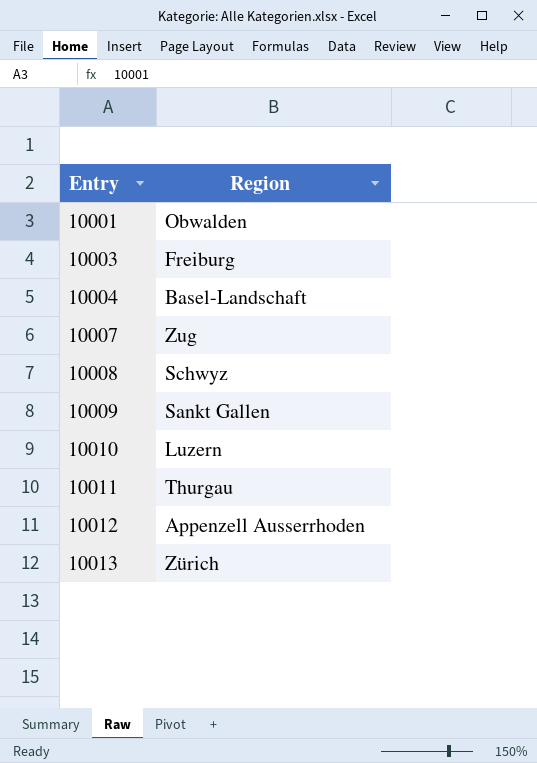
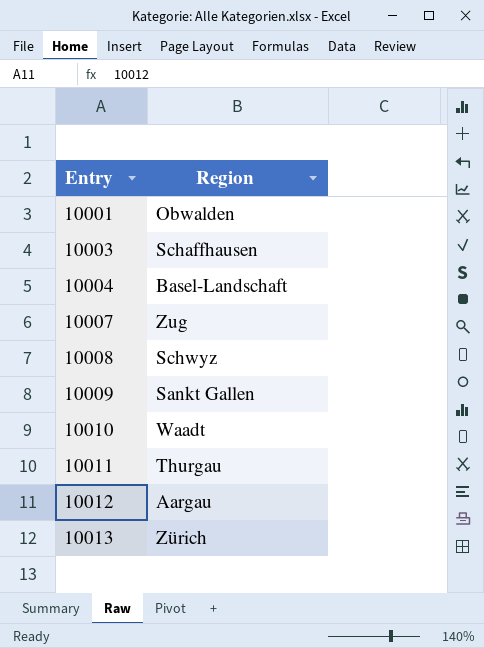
10003 | Region: Freiburg -> Schaffhausen
10010 | Region: Luzern -> Waadt
10012 | Region: Appenzell Ausserrhoden -> Aargau

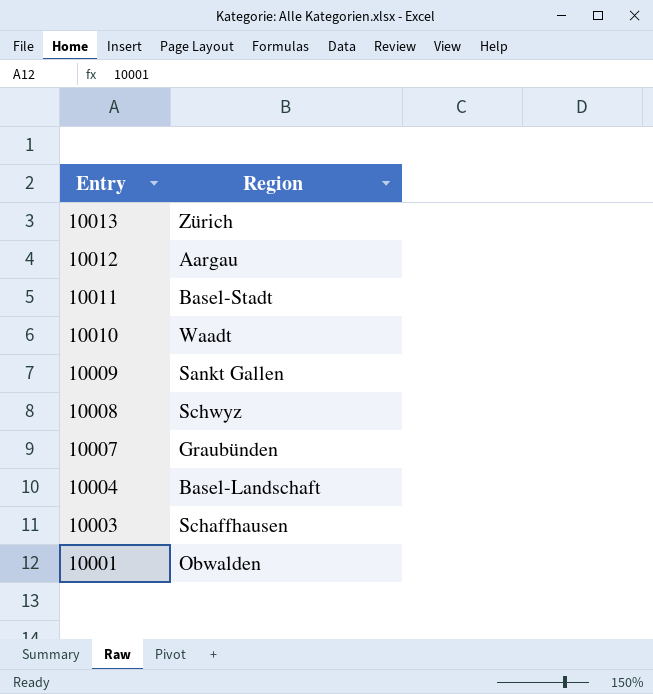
row order: Entry ascending -> Entry descending
10011 | Region: Thurgau -> Basel-Stadt
10007 | Region: Zug -> Graubünden

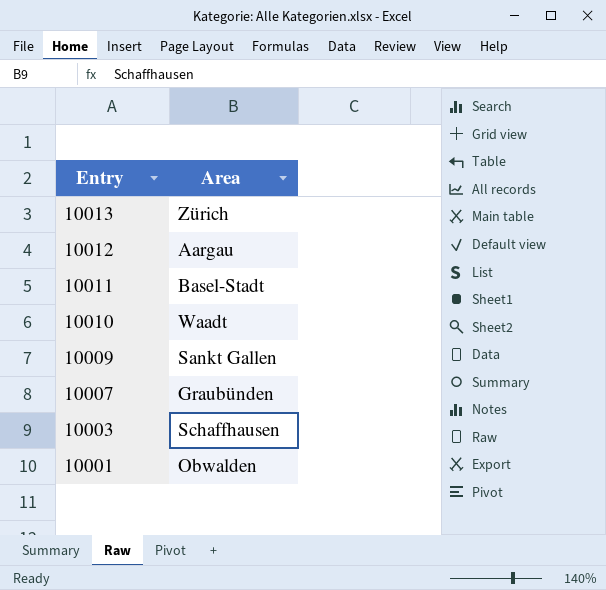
column name: Region -> Area
row 10008: Schwyz -> none
row 10004: Basel-Landschaft -> none

